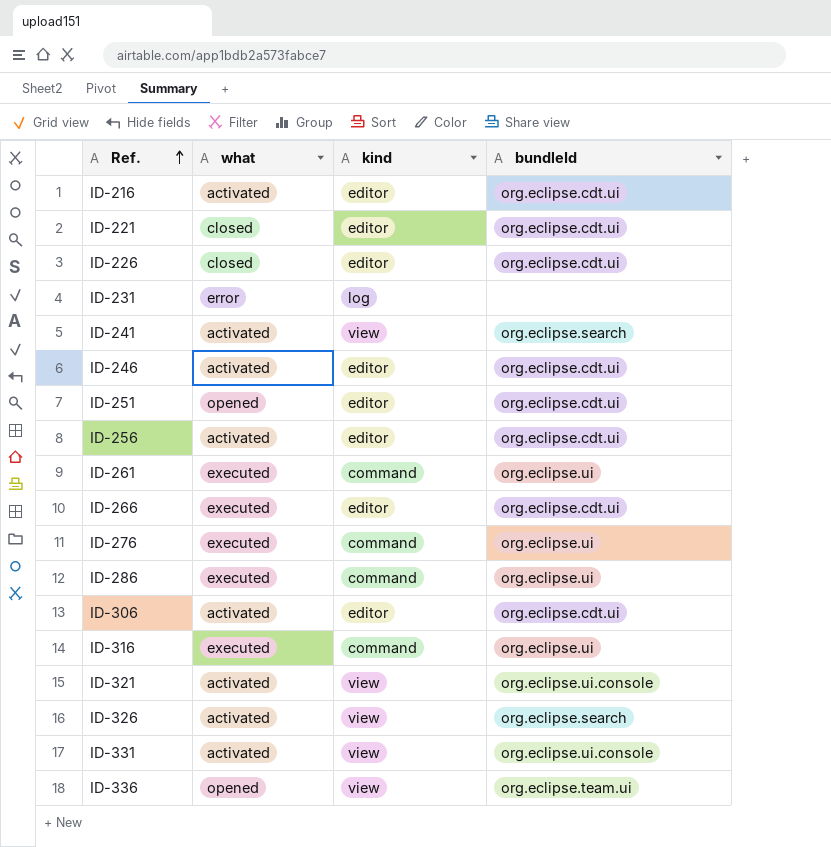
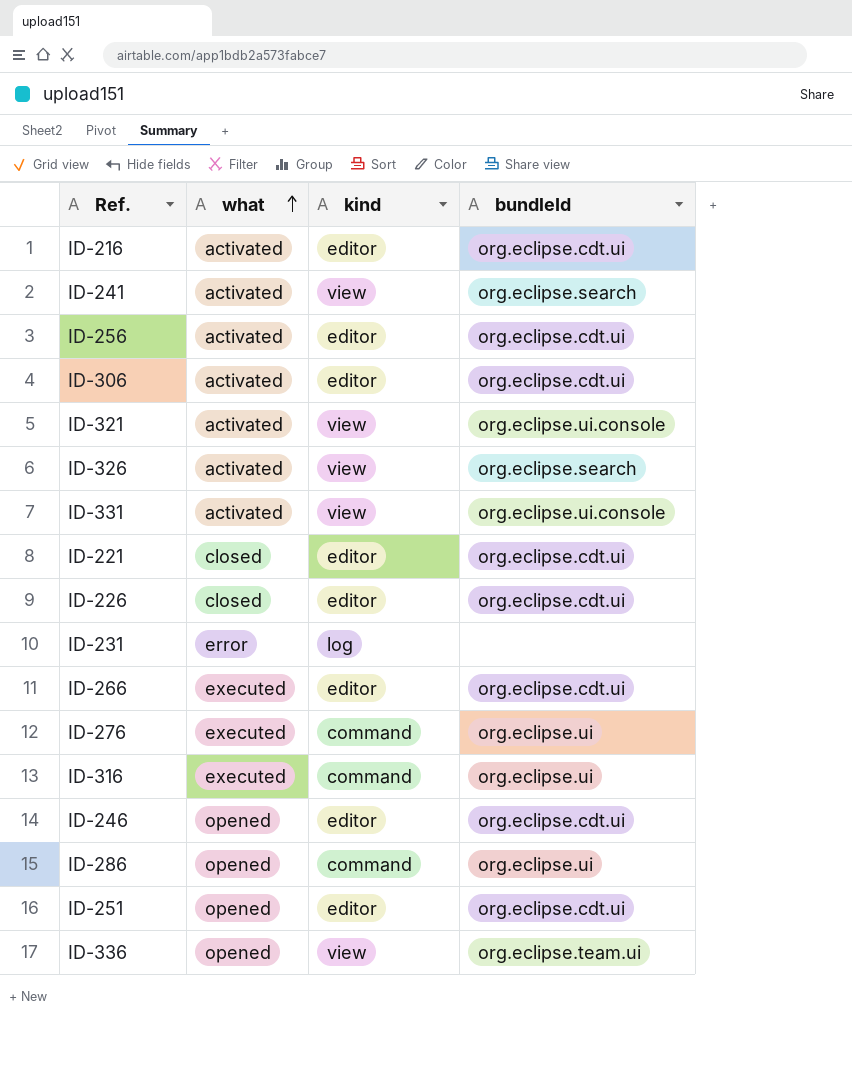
row order: Ref. ascending -> what ascending
row ID-261: executed | command | org.eclipse.ui -> none
ID-246 | what: activated -> opened
ID-286 | what: executed -> opened

